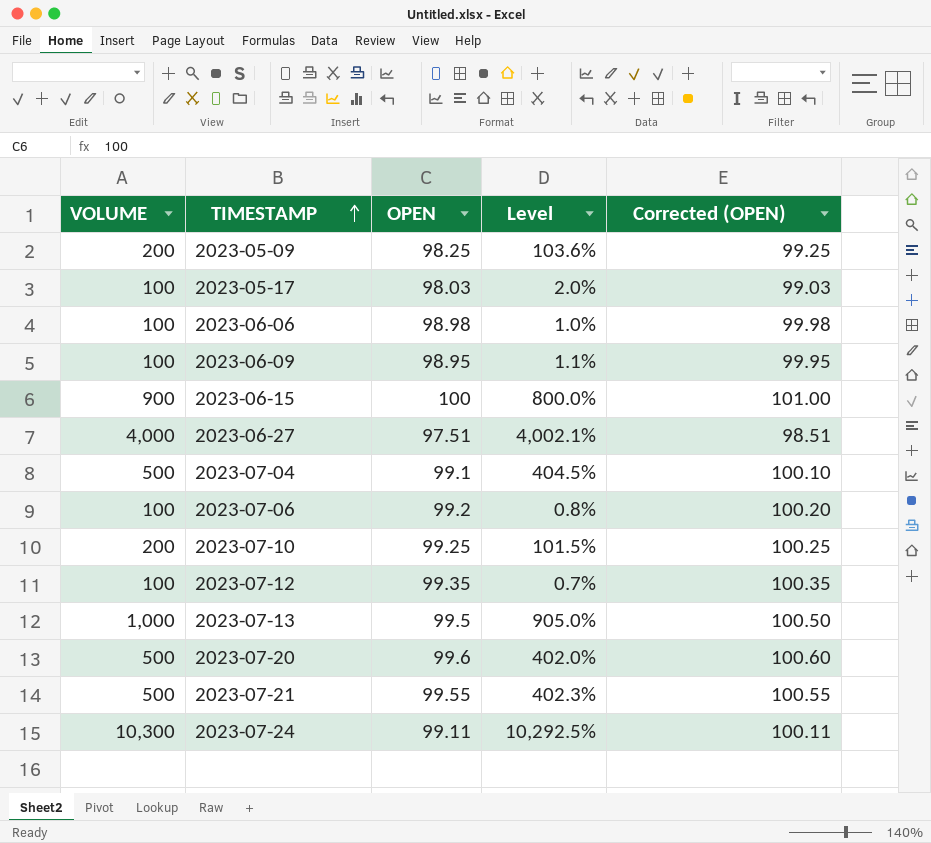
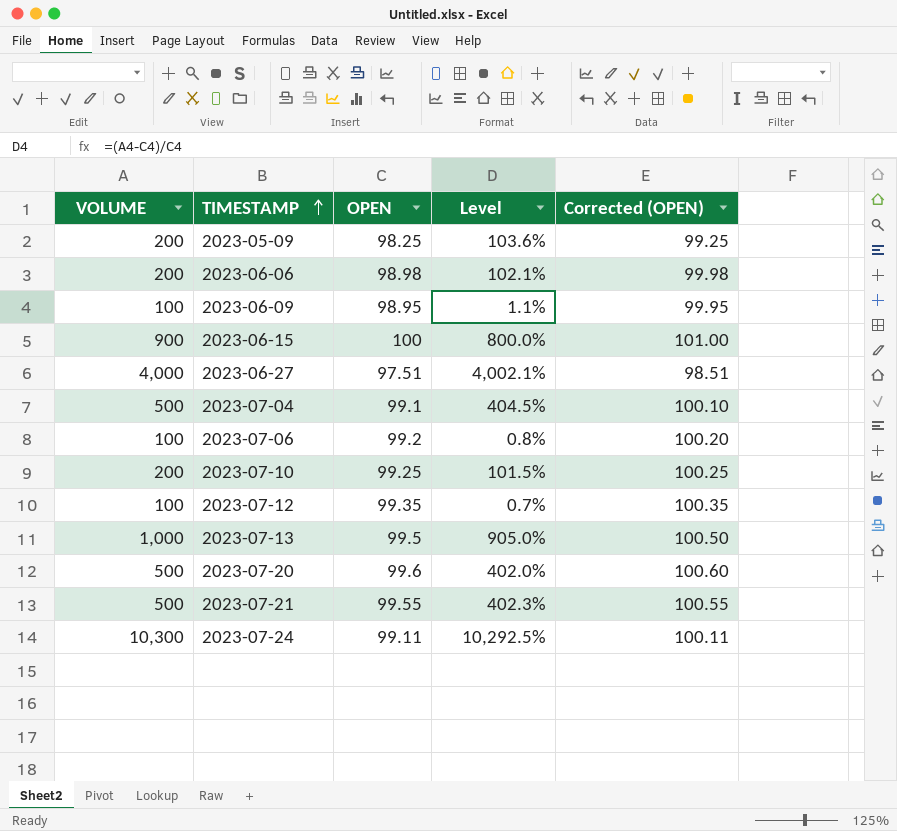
row 2023-05-17: 100 | 98.03 | 2.0% | 99.03 -> none
2023-06-06 | VOLUME: 100 -> 200
2023-06-06 | Level: 1.0% -> 102.1%

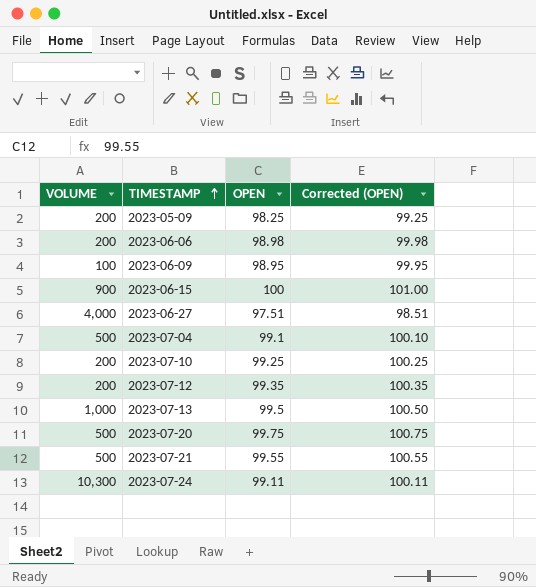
column Level | formula: ([VOLUME] - [OPEN]) / [OPEN] -> none
row 2023-07-06: 100 | 99.2 | 0.8% | 100.20 -> none
2023-07-12 | VOLUME: 100 -> 200
2023-07-20 | OPEN: 99.6 -> 99.75
2023-07-20 | Corrected (OPEN): 100.60 -> 100.75

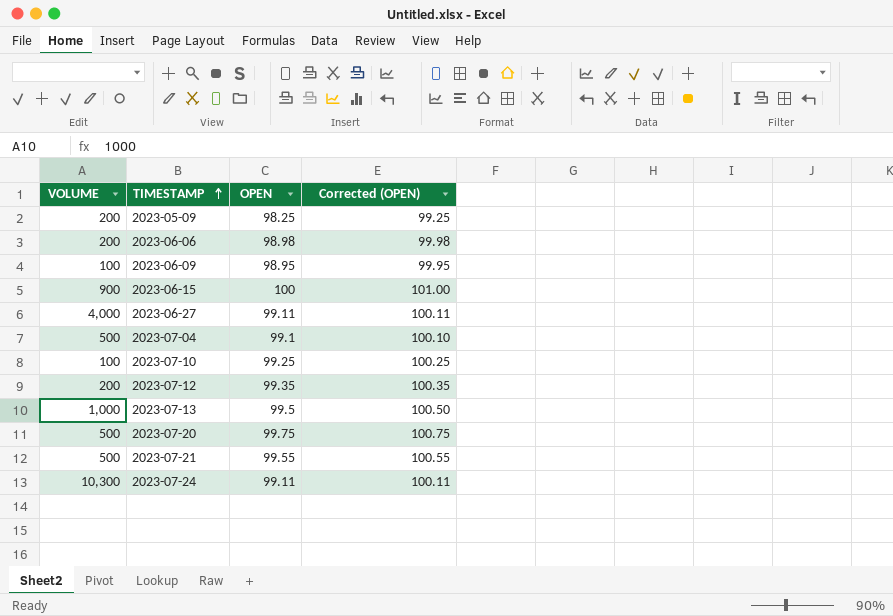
2023-06-27 | OPEN: 97.51 -> 99.11
2023-06-27 | Corrected (OPEN): 98.51 -> 100.11
2023-07-10 | VOLUME: 200 -> 100

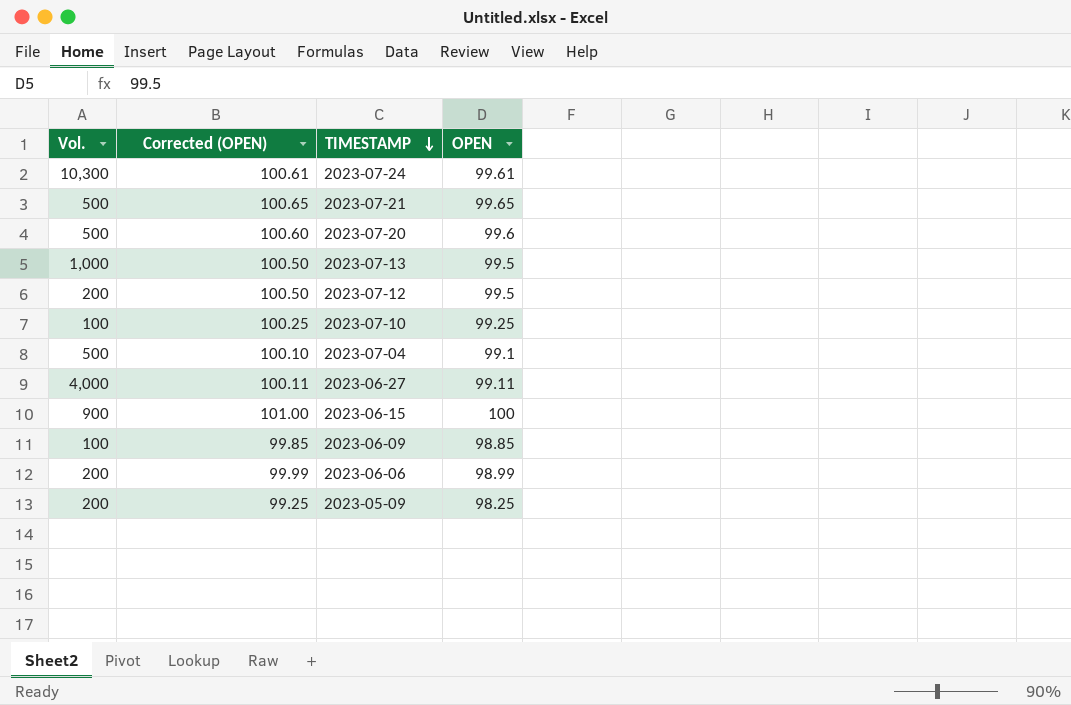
row order: TIMESTAMP ascending -> TIMESTAMP descending
column name: VOLUME -> Vol.
column Corrected (OPEN) | position: 4 -> 2
2023-07-24 | Corrected (OPEN): 100.11 -> 100.61
2023-07-24 | OPEN: 99.11 -> 99.61
2023-07-21 | Corrected (OPEN): 100.55 -> 100.65
2023-07-21 | OPEN: 99.55 -> 99.65
2023-07-20 | Corrected (OPEN): 100.75 -> 100.60
2023-07-20 | OPEN: 99.75 -> 99.6
2023-07-12 | Corrected (OPEN): 100.35 -> 100.50
2023-07-12 | OPEN: 99.35 -> 99.5
2023-06-09 | Corrected (OPEN): 99.95 -> 99.85
2023-06-09 | OPEN: 98.95 -> 98.85
2023-06-06 | Corrected (OPEN): 99.98 -> 99.99
2023-06-06 | OPEN: 98.98 -> 98.99

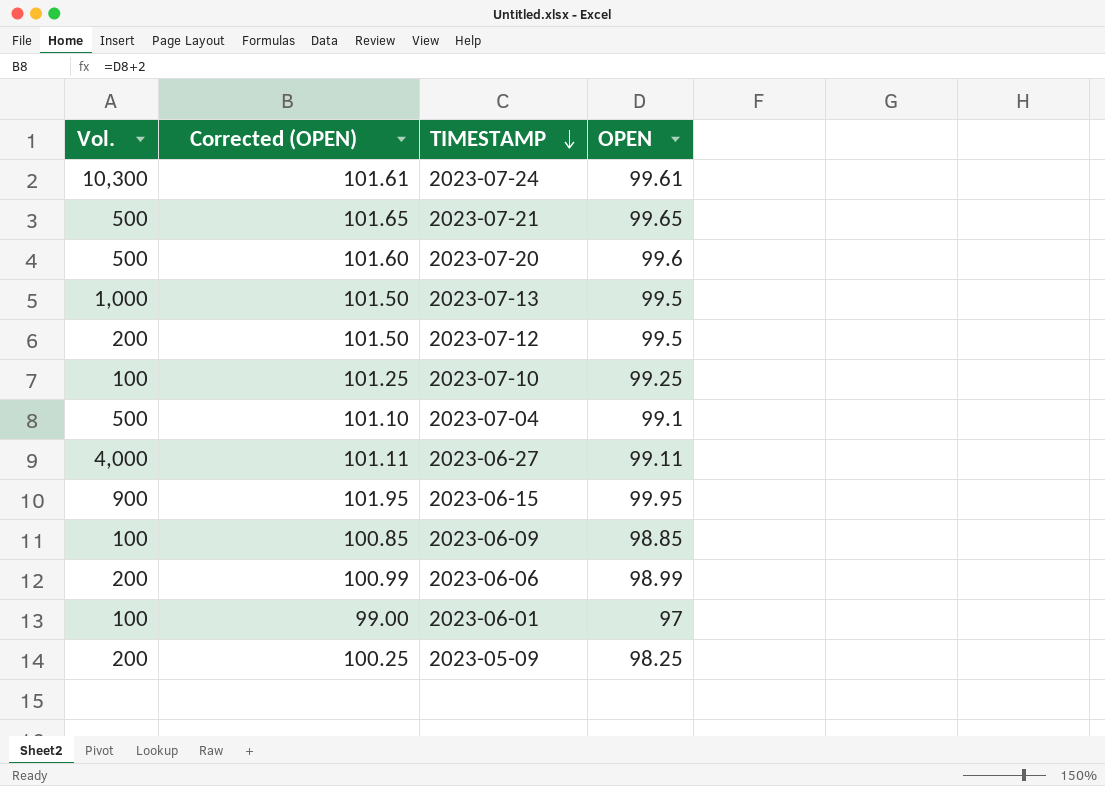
column Corrected (OPEN) | formula: [OPEN] + 1 -> [OPEN] + 2
2023-06-15 | OPEN: 100 -> 99.95
row 2023-06-01: none -> 100 | 99.00 | 97

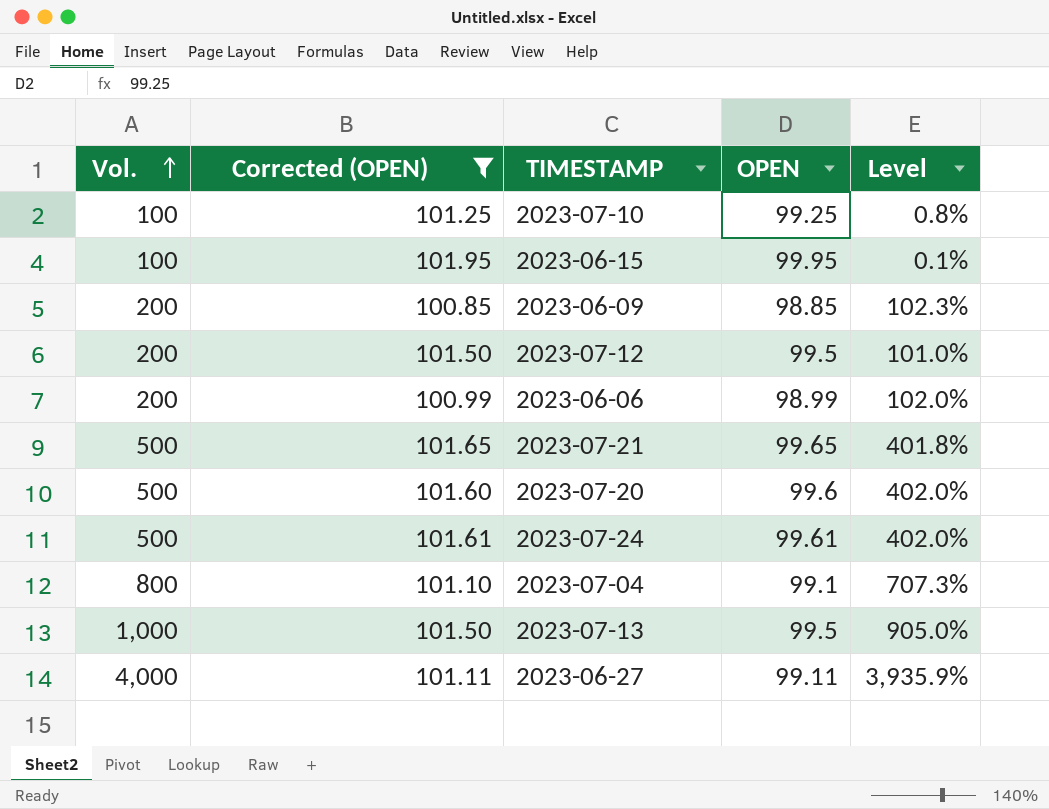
filter: none -> Corrected (OPEN) >= 100.85
row order: TIMESTAMP descending -> Vol. ascending
column Level | formula: none -> ([Vol.] - [OPEN]) / [OPEN]
2023-06-15 | Vol.: 900 -> 100
2023-06-09 | Vol.: 100 -> 200
2023-07-24 | Vol.: 10,300 -> 500
2023-07-04 | Vol.: 500 -> 800

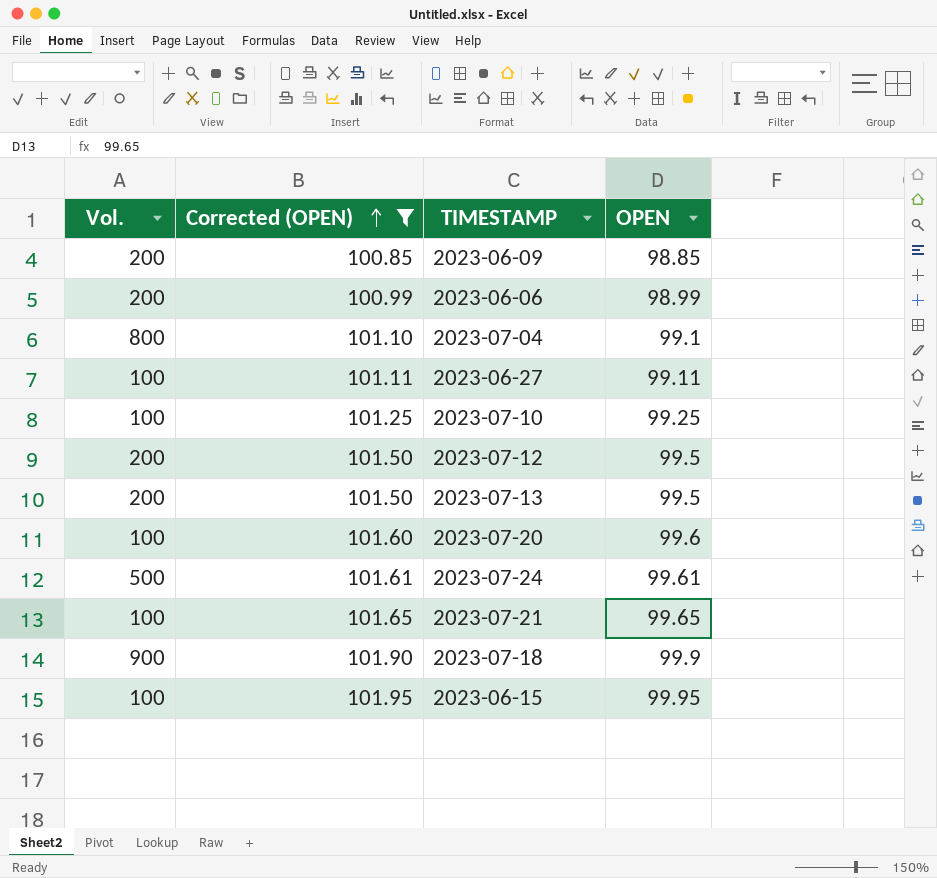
row order: Vol. ascending -> Corrected (OPEN) ascending
column Level | formula: ([Vol.] - [OPEN]) / [OPEN] -> none
2023-06-27 | Vol.: 4,000 -> 100
2023-07-13 | Vol.: 1,000 -> 200
2023-07-20 | Vol.: 500 -> 100
2023-07-21 | Vol.: 500 -> 100
row 2023-07-18: none -> 900 | 101.90 | 99.9

